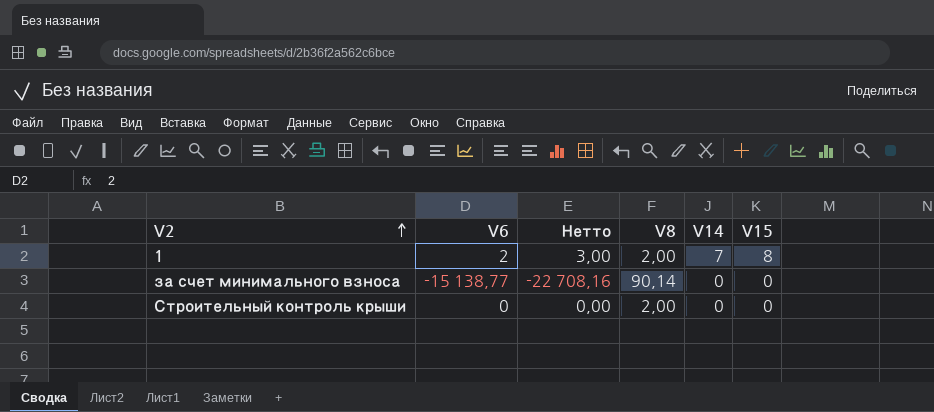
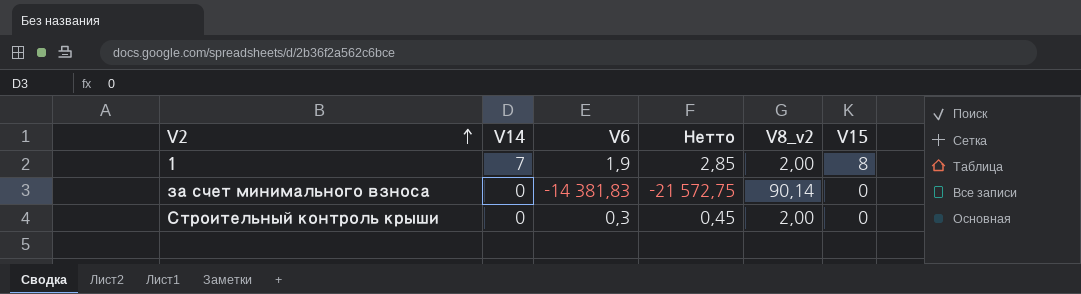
column V14 | position: 5 -> 2
column name: V8 -> V8_v2
1 | V6: 2 -> 1,9
1 | Нетто: 3,00 -> 2,85
за счет минимального взноса | V6: -15 138,77 -> -14 381,83
за счет минимального взноса | Нетто: -22 708,16 -> -21 572,75
Строительный контроль крыши | V6: 0 -> 0,3
Строительный контроль крыши | Нетто: 0,00 -> 0,45

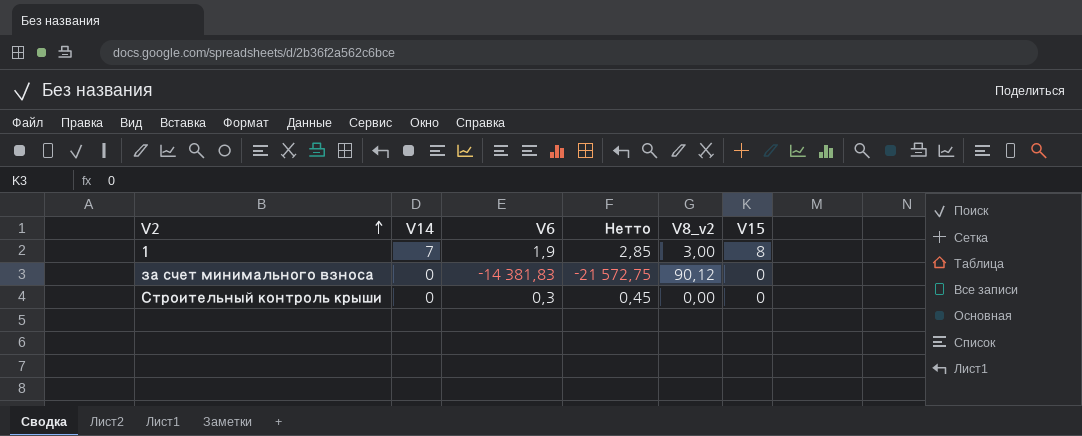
1 | V8_v2: 2,00 -> 3,00
за счет минимального взноса | V8_v2: 90,14 -> 90,12
Строительный контроль крыши | V8_v2: 2,00 -> 0,00

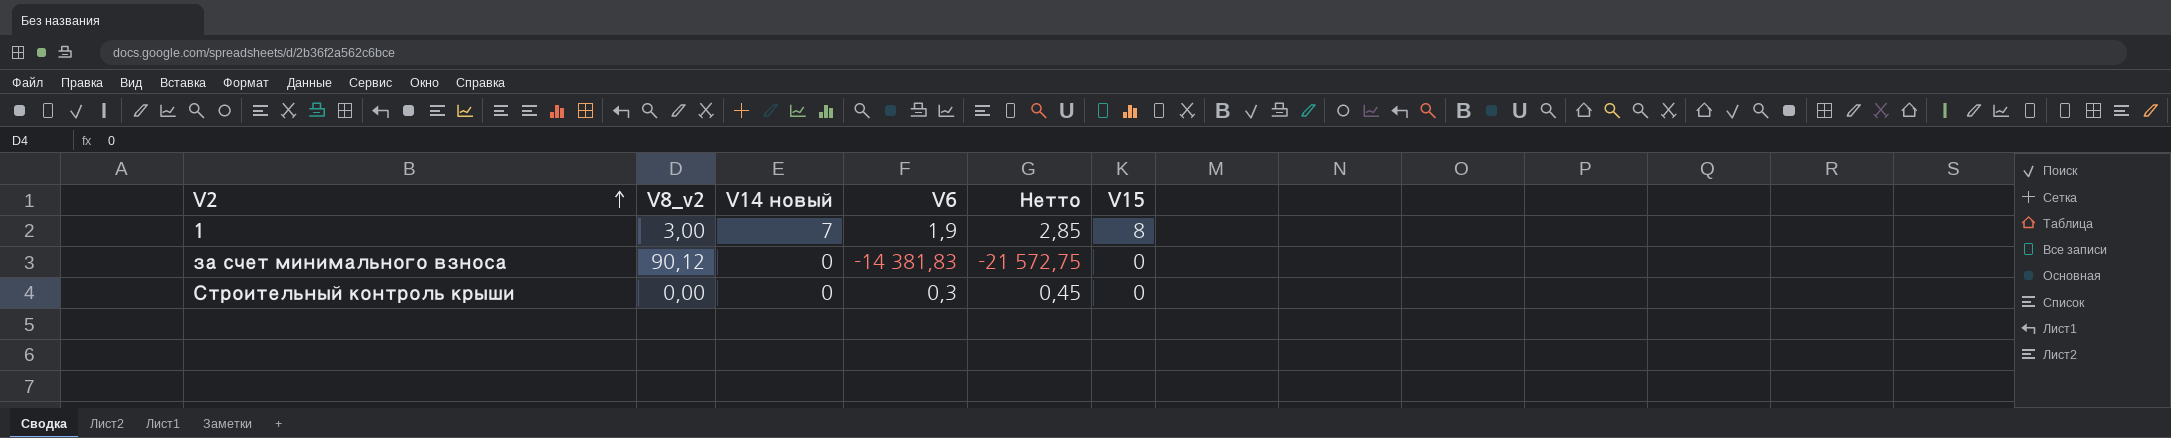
column V8_v2 | position: 5 -> 2
column name: V14 -> V14 новый

